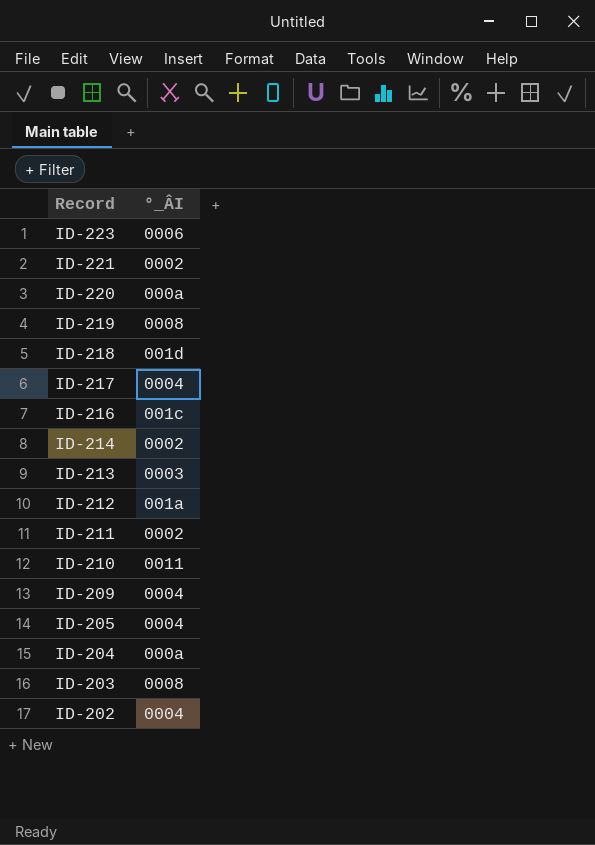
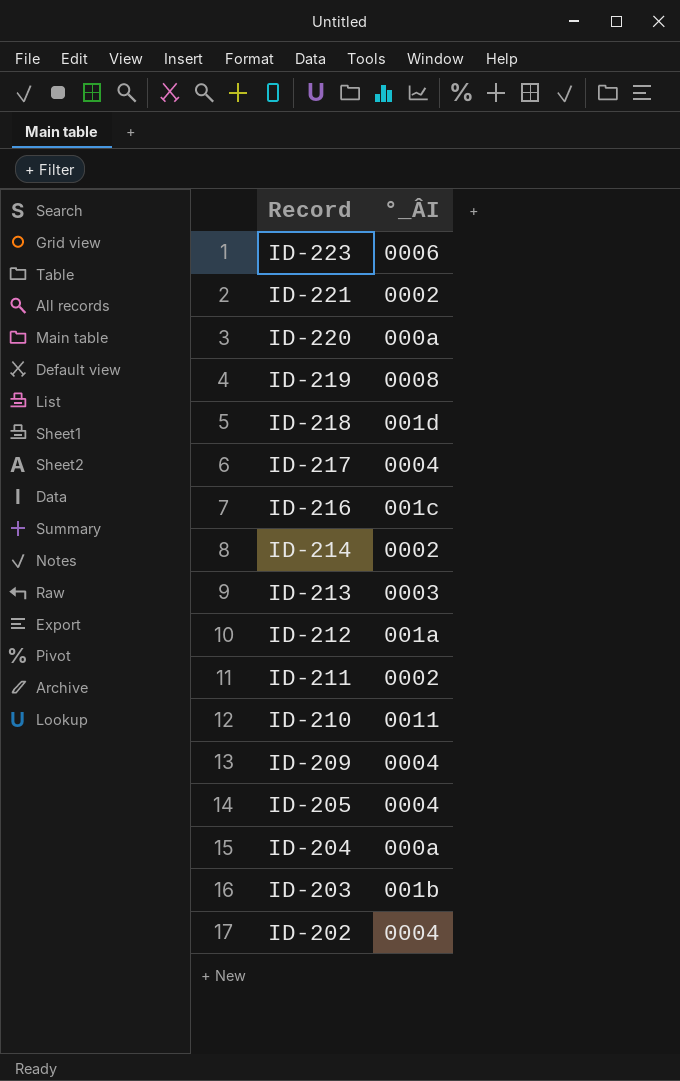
ID-203 | °_ÂI: 0008 -> 001b

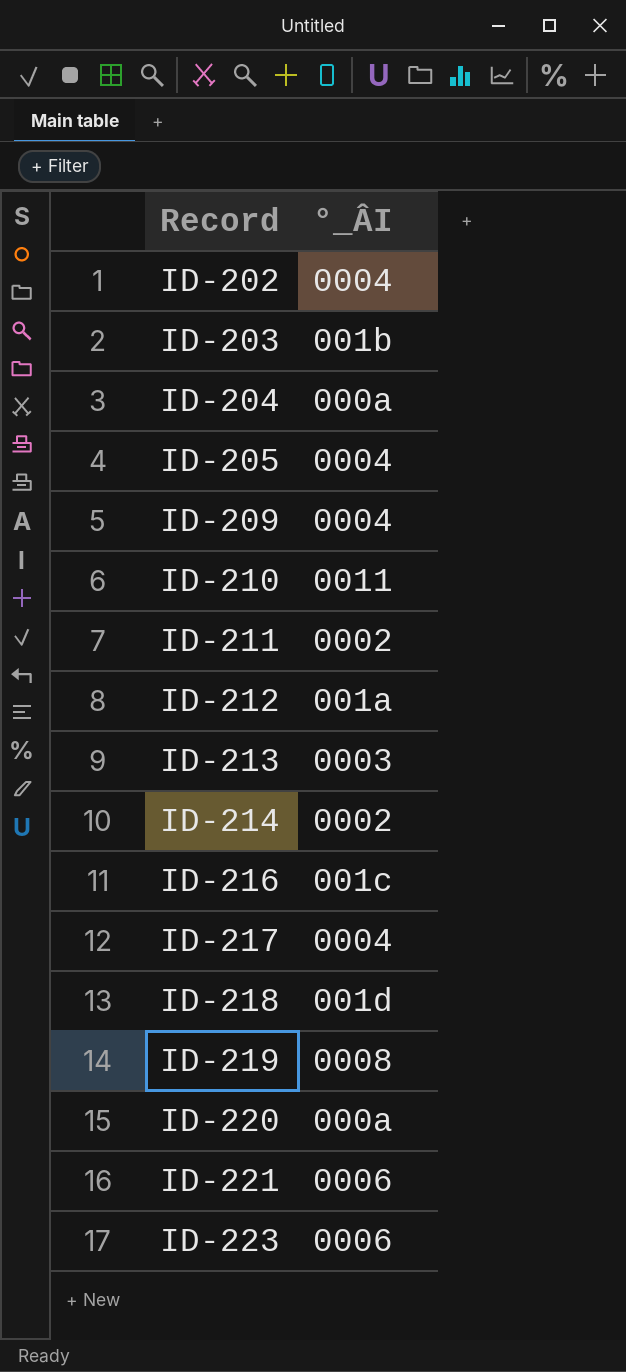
row order: Record descending -> Record ascending
ID-221 | °_ÂI: 0002 -> 0006

